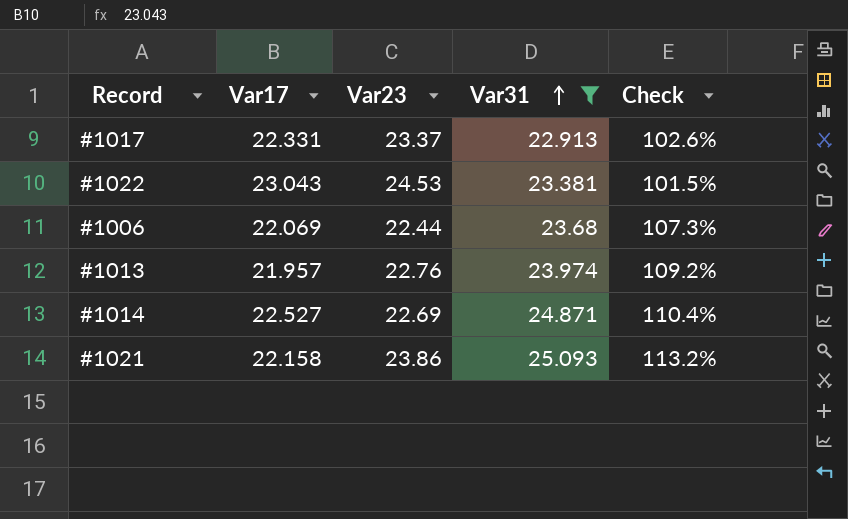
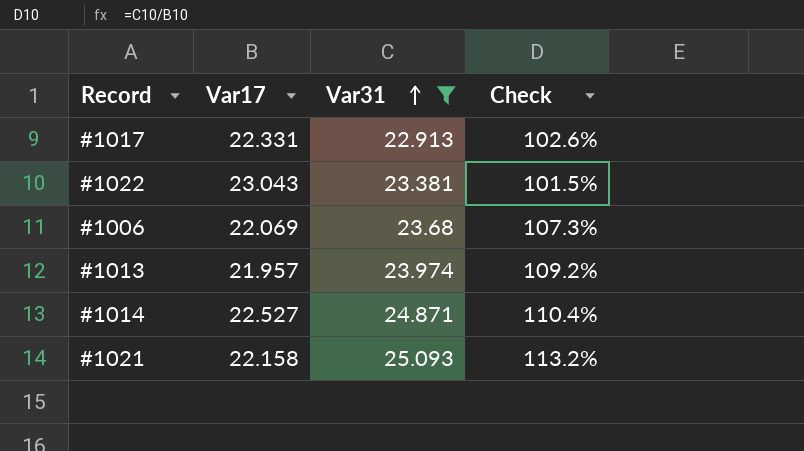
column Var23 | position: 3 -> none

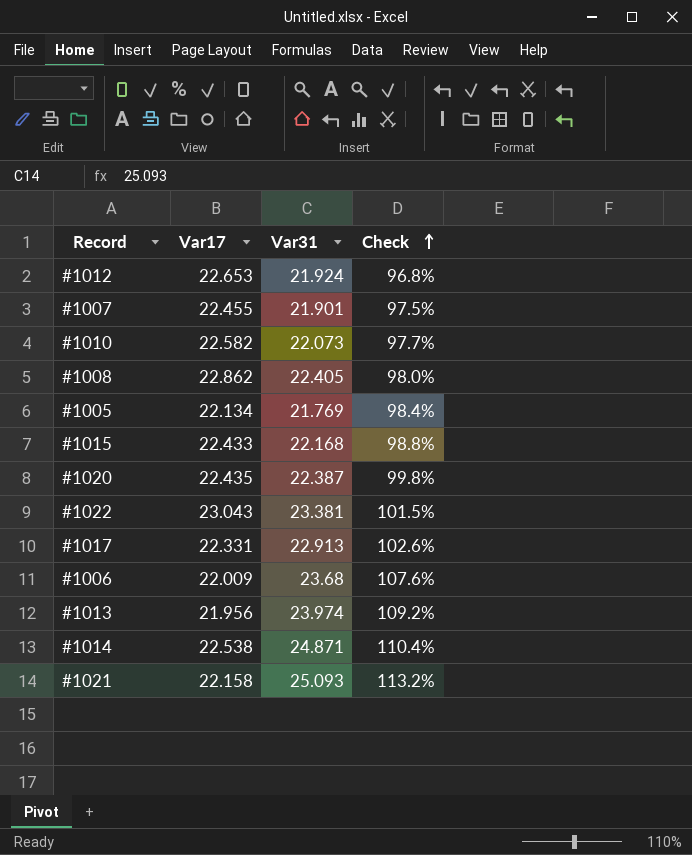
filter: Var31 >= 22.913 -> none
row order: Var31 ascending -> Check ascending
#1006 | Var17: 22.069 -> 22.009
#1006 | Check: 107.3% -> 107.6%
#1013 | Var17: 21.957 -> 21.956
#1014 | Var17: 22.527 -> 22.538

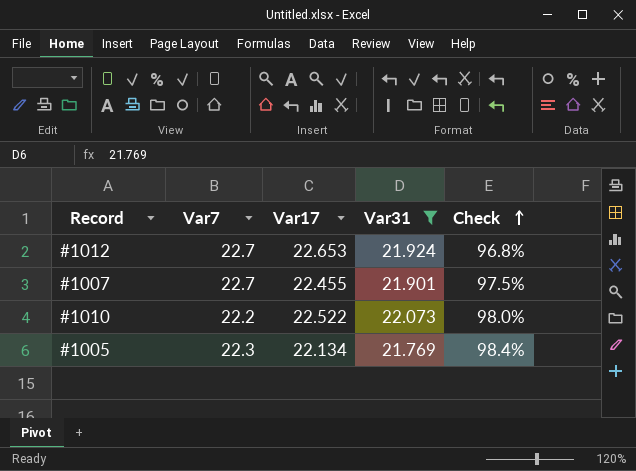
filter: none -> Var31 <= 22.073
column Var7 | position: none -> 2
#1010 | Var17: 22.582 -> 22.522
#1010 | Check: 97.7% -> 98.0%

